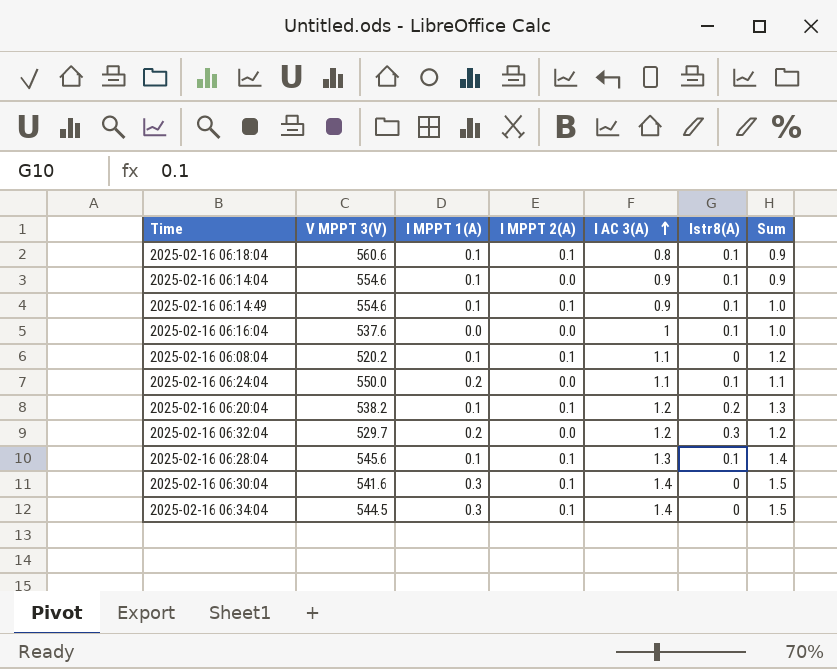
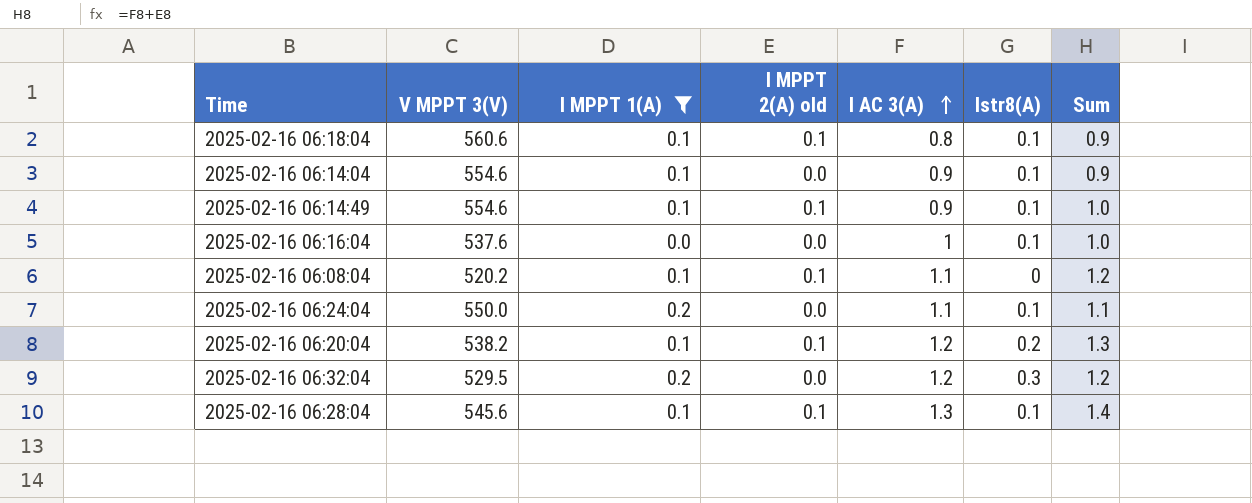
filter: none -> I MPPT 1(A) != 0.3
column name: I MPPT 2(A) -> I MPPT 2(A) old
2025-02-16 06:32:04 | V MPPT 3(V): 529.7 -> 529.5

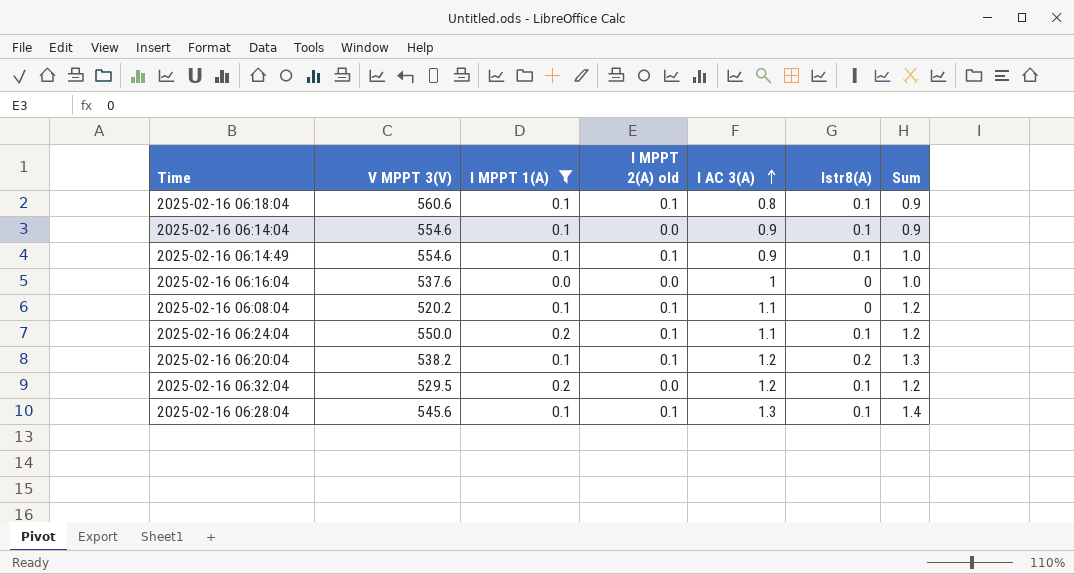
2025-02-16 06:16:04 | Istr8(A): 0.1 -> 0
2025-02-16 06:24:04 | I MPPT 2(A) old: 0.0 -> 0.1
2025-02-16 06:24:04 | Sum: 1.1 -> 1.2
2025-02-16 06:32:04 | Istr8(A): 0.3 -> 0.1

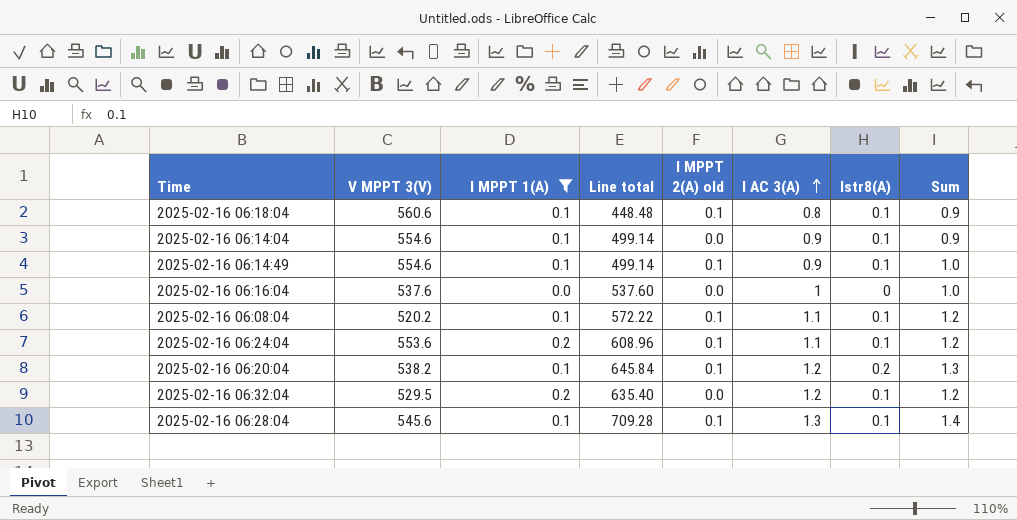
column Line total | formula: none -> [V MPPT 3(V)] * [I AC 3(A)]
2025-02-16 06:08:04 | Istr8(A): 0 -> 0.1
2025-02-16 06:24:04 | V MPPT 3(V): 550.0 -> 553.6

